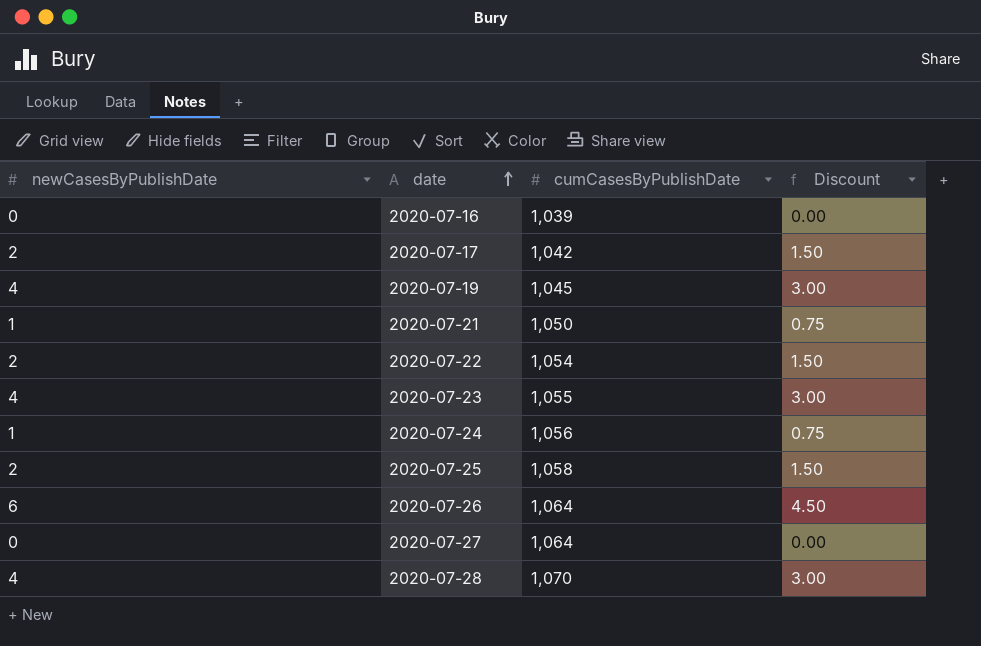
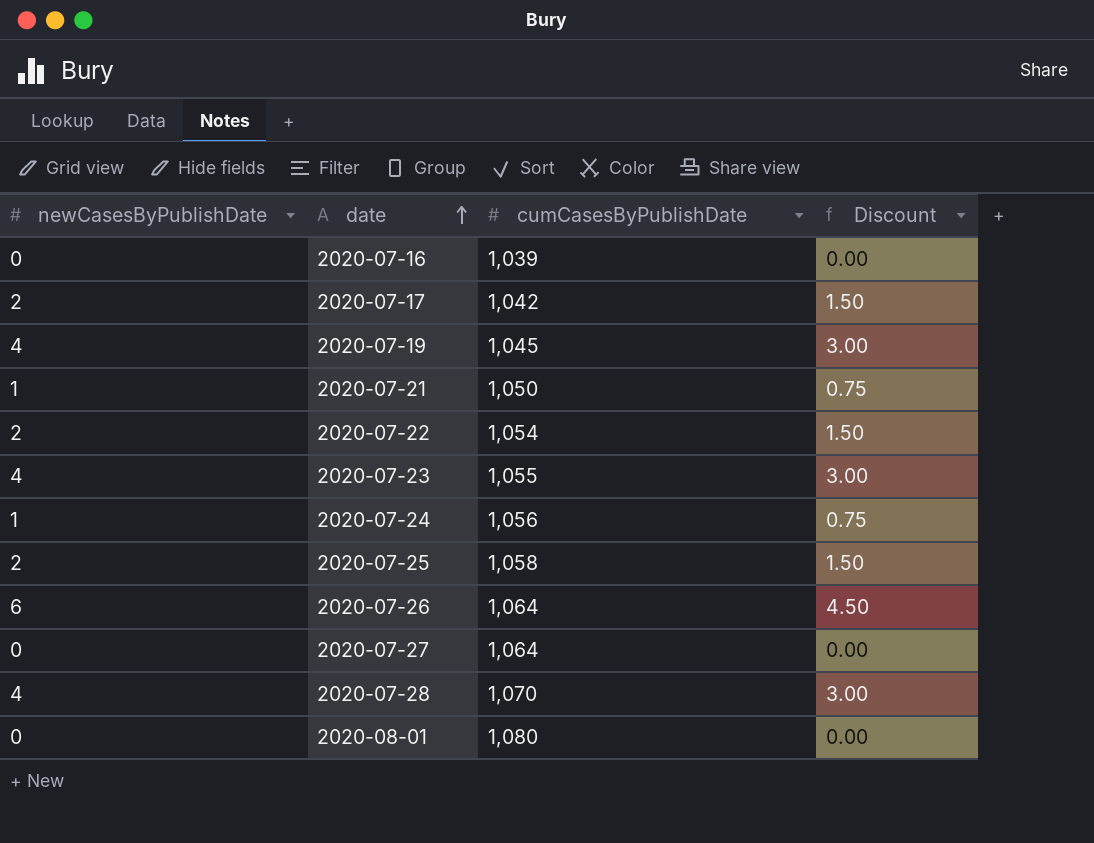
row 2020-08-01: none -> 0 | 1,080 | 0.00

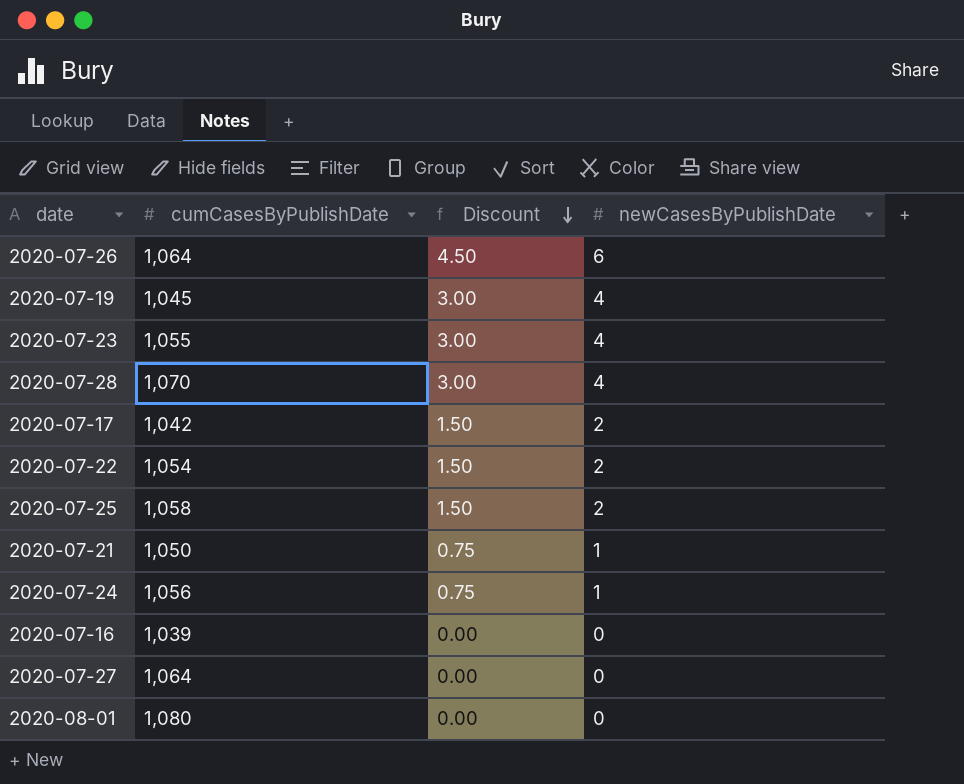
row order: date ascending -> Discount descending
column newCasesByPublishDate | position: 1 -> 4

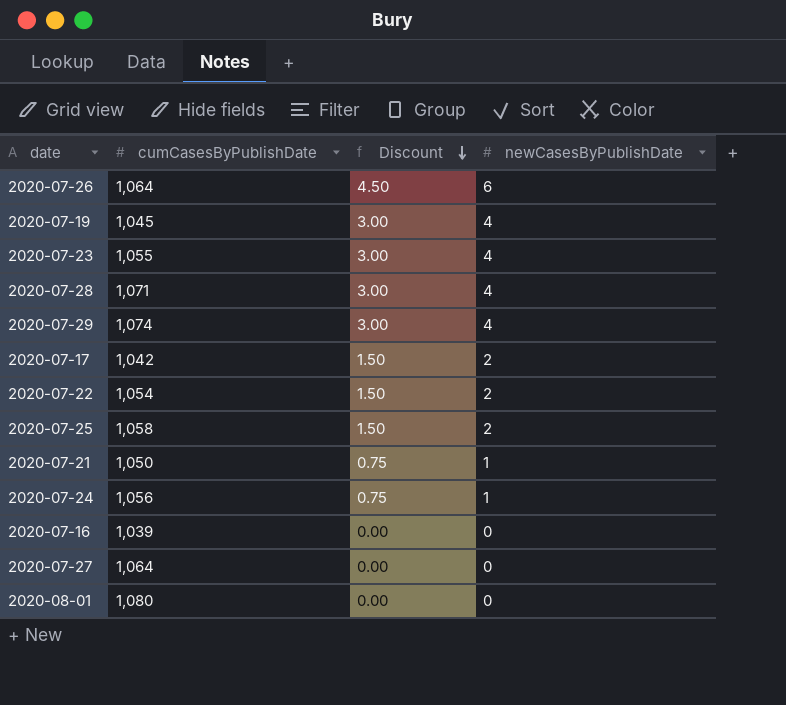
2020-07-28 | cumCasesByPublishDate: 1,070 -> 1,071
row 2020-07-29: none -> 1,074 | 3.00 | 4

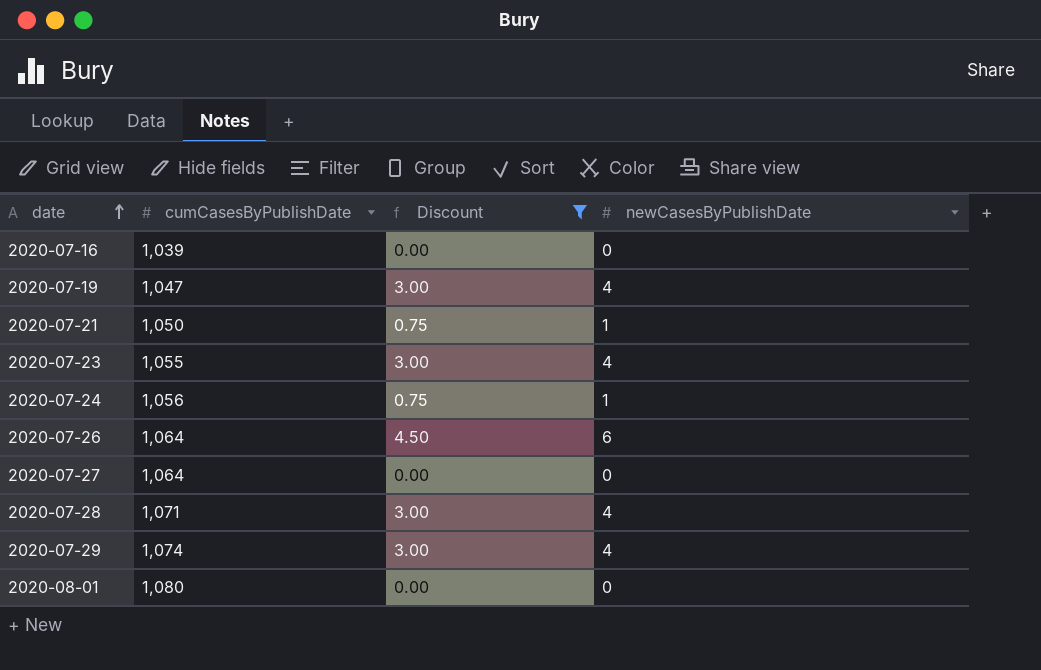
filter: none -> Discount != 1.50
row order: Discount descending -> date ascending
2020-07-19 | cumCasesByPublishDate: 1,045 -> 1,047

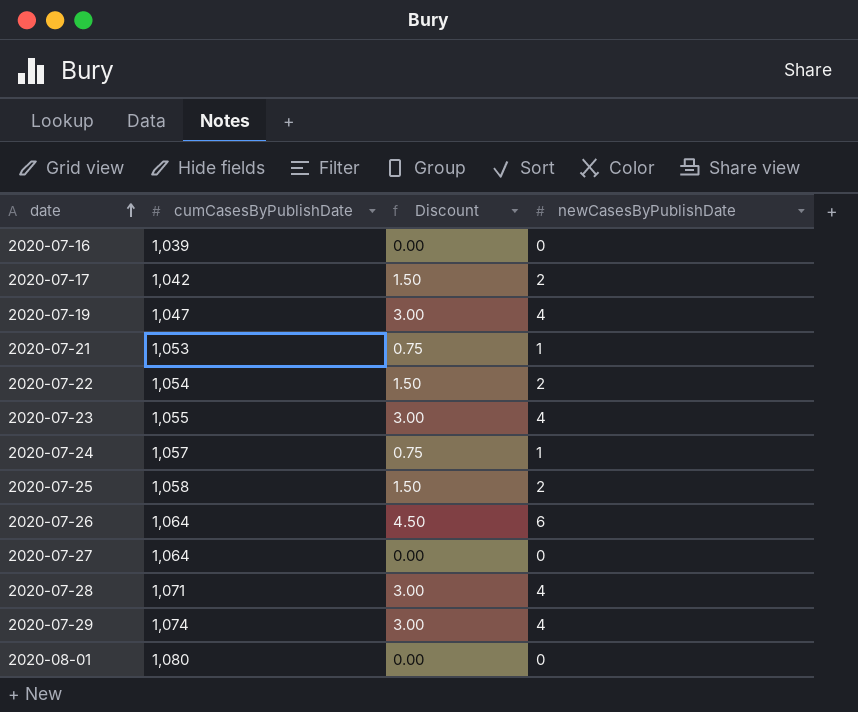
filter: Discount != 1.50 -> none
2020-07-21 | cumCasesByPublishDate: 1,050 -> 1,053
2020-07-24 | cumCasesByPublishDate: 1,056 -> 1,057

